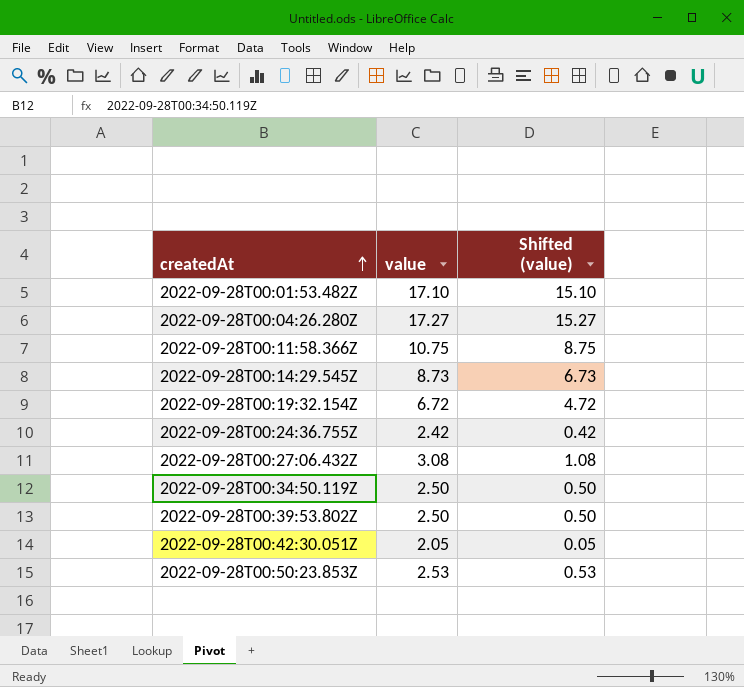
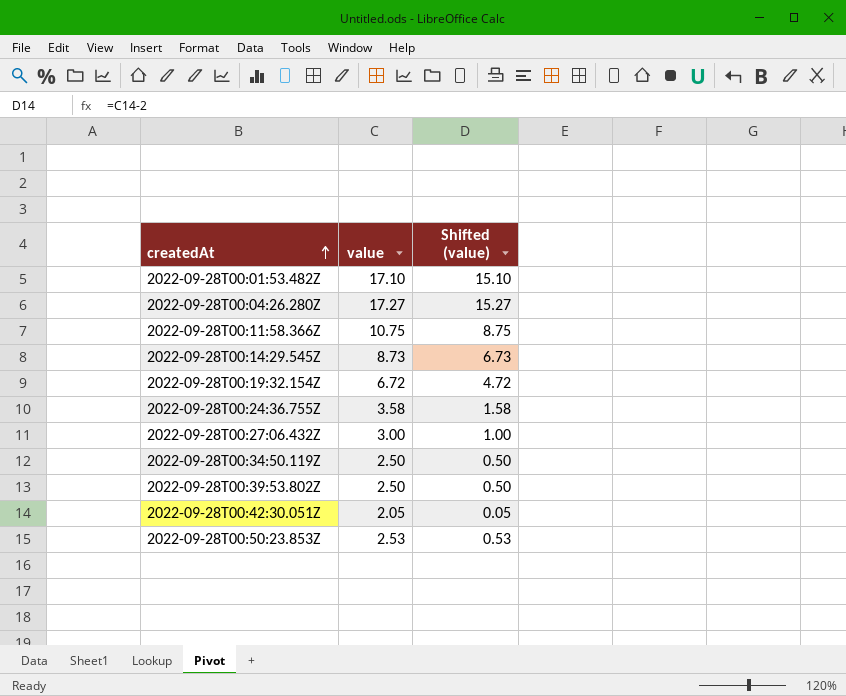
2022-09-28T00:24:36.755Z | value: 2.42 -> 3.58
2022-09-28T00:24:36.755Z | Shifted (value): 0.42 -> 1.58
2022-09-28T00:27:06.432Z | value: 3.08 -> 3.00
2022-09-28T00:27:06.432Z | Shifted (value): 1.08 -> 1.00

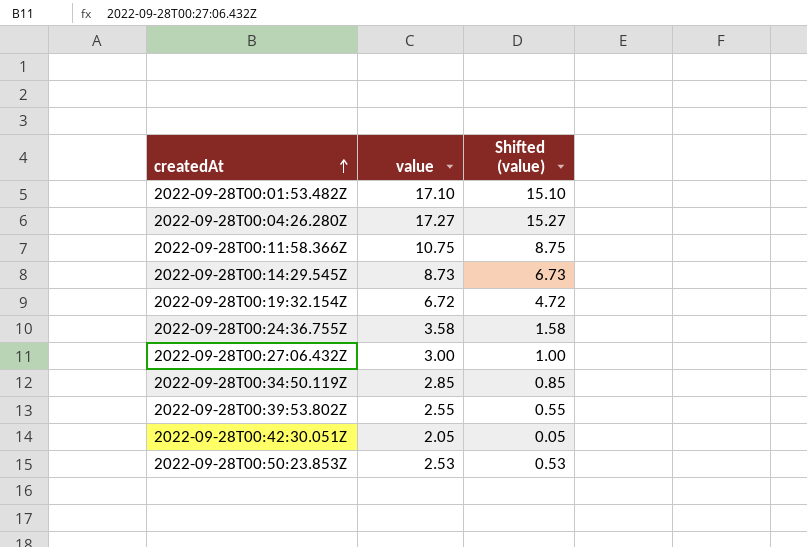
2022-09-28T00:34:50.119Z | value: 2.50 -> 2.85
2022-09-28T00:34:50.119Z | Shifted (value): 0.50 -> 0.85
2022-09-28T00:39:53.802Z | value: 2.50 -> 2.55
2022-09-28T00:39:53.802Z | Shifted (value): 0.50 -> 0.55

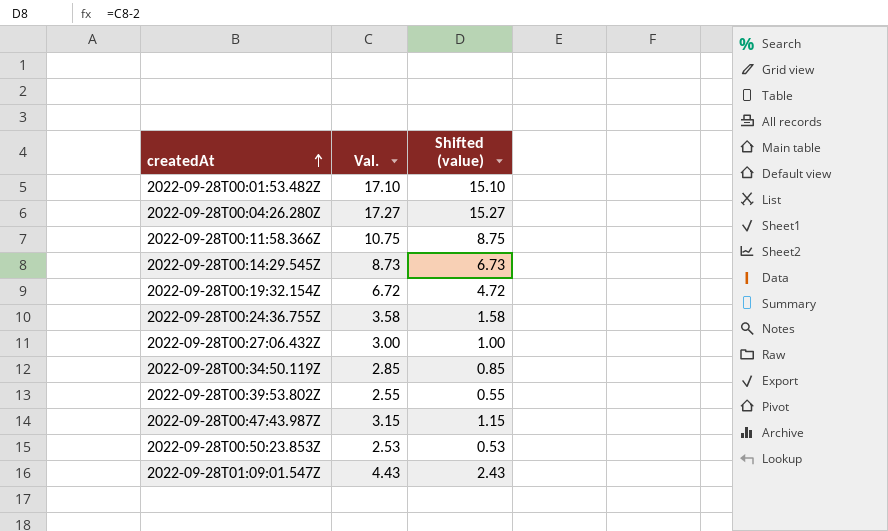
column name: value -> Val.
row 2022-09-28T00:42:30.051Z: 2.05 | 0.05 -> none
row 2022-09-28T00:47:43.987Z: none -> 3.15 | 1.15
row 2022-09-28T01:09:01.547Z: none -> 4.43 | 2.43

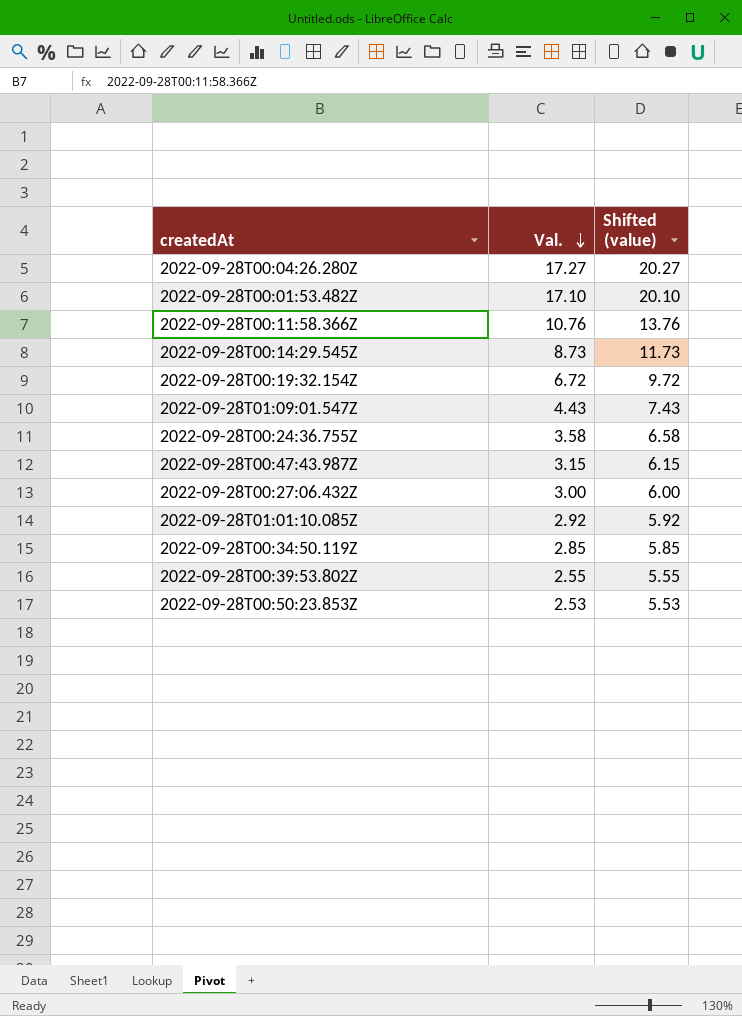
row order: createdAt ascending -> Val. descending
column Shifted (value) | formula: [Val.] - 2 -> [Val.] + 3
2022-09-28T00:11:58.366Z | Val.: 10.75 -> 10.76
row 2022-09-28T01:01:10.085Z: none -> 2.92 | 5.92

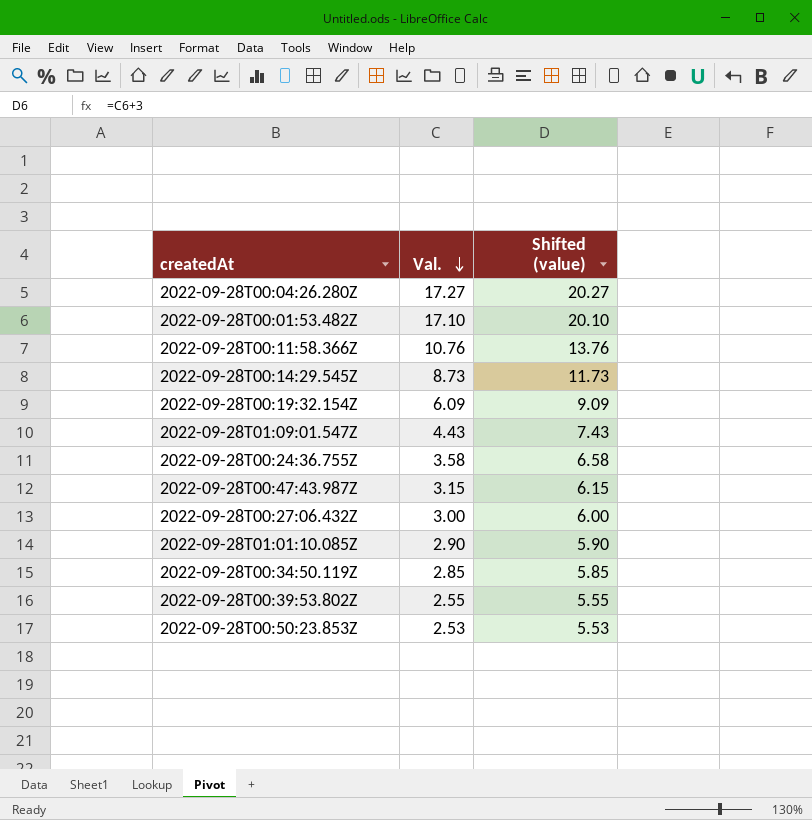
2022-09-28T00:19:32.154Z | Val.: 6.72 -> 6.09
2022-09-28T00:19:32.154Z | Shifted (value): 9.72 -> 9.09
2022-09-28T01:01:10.085Z | Val.: 2.92 -> 2.90
2022-09-28T01:01:10.085Z | Shifted (value): 5.92 -> 5.90

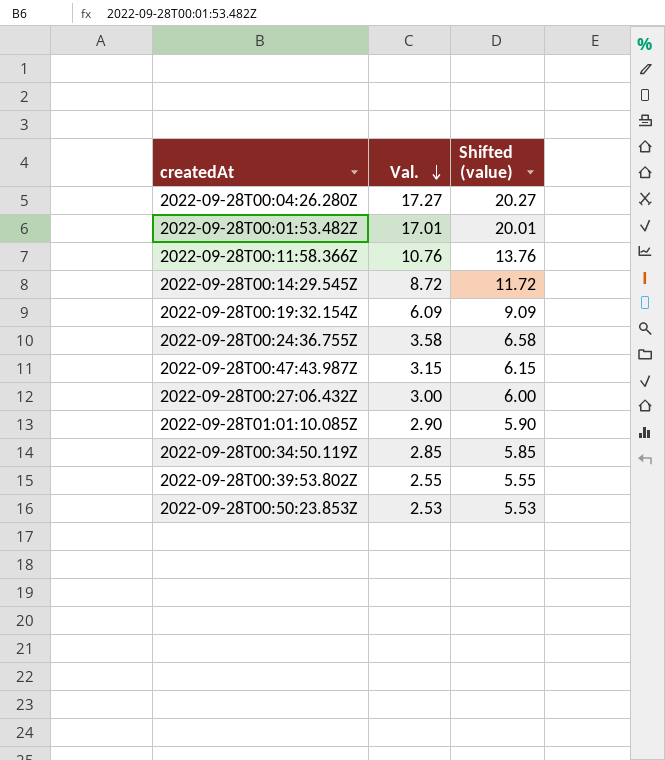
row 2022-09-28T01:09:01.547Z: 4.43 | 7.43 -> none
2022-09-28T00:01:53.482Z | Val.: 17.10 -> 17.01
2022-09-28T00:01:53.482Z | Shifted (value): 20.10 -> 20.01
2022-09-28T00:14:29.545Z | Val.: 8.73 -> 8.72
2022-09-28T00:14:29.545Z | Shifted (value): 11.73 -> 11.72

